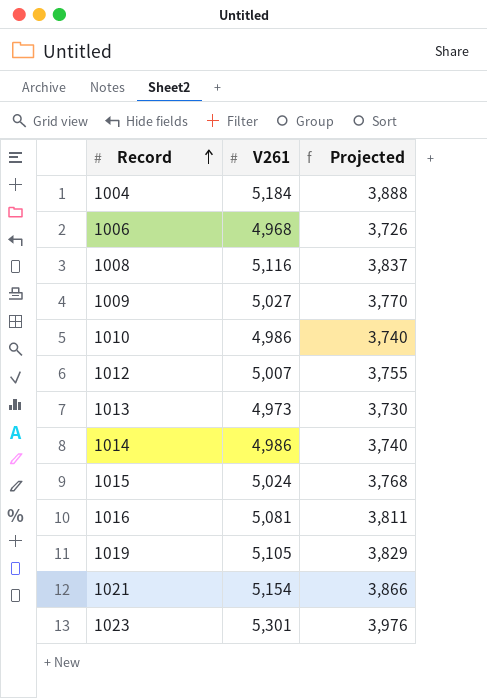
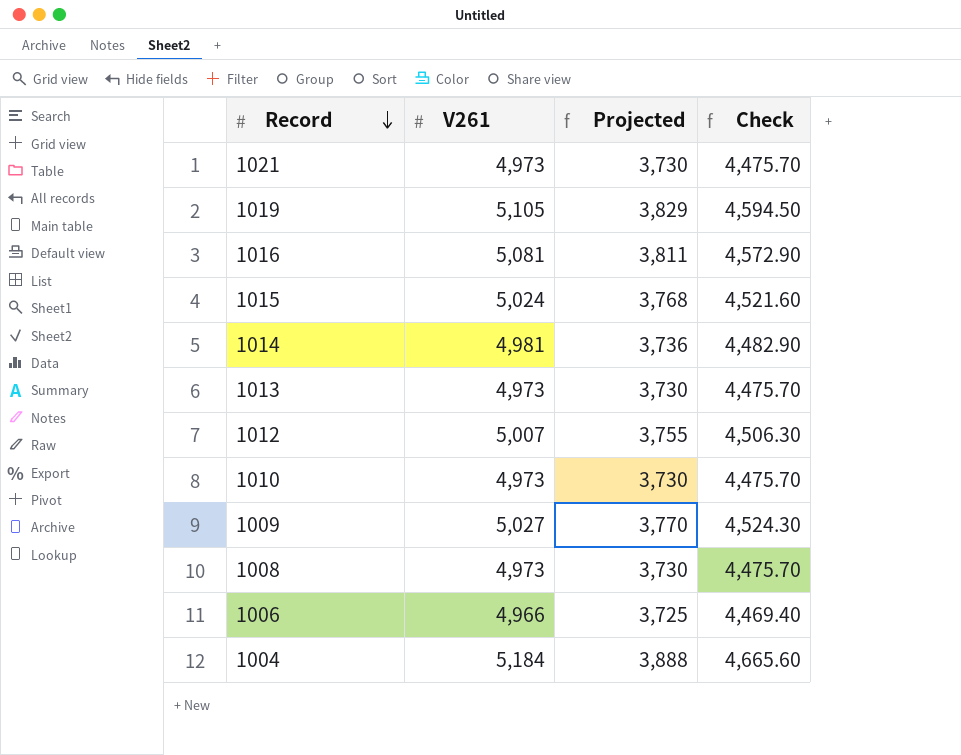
row order: Record ascending -> Record descending
column Check | formula: none -> [V261] * 0.9
row 1023: 5,301 | 3,976 -> none
1021 | V261: 5,154 -> 4,973
1021 | Projected: 3,866 -> 3,730
1014 | V261: 4,986 -> 4,981
1014 | Projected: 3,740 -> 3,736
1010 | V261: 4,986 -> 4,973
1010 | Projected: 3,740 -> 3,730
1008 | V261: 5,116 -> 4,973
1008 | Projected: 3,837 -> 3,730
1006 | V261: 4,968 -> 4,966
1006 | Projected: 3,726 -> 3,725

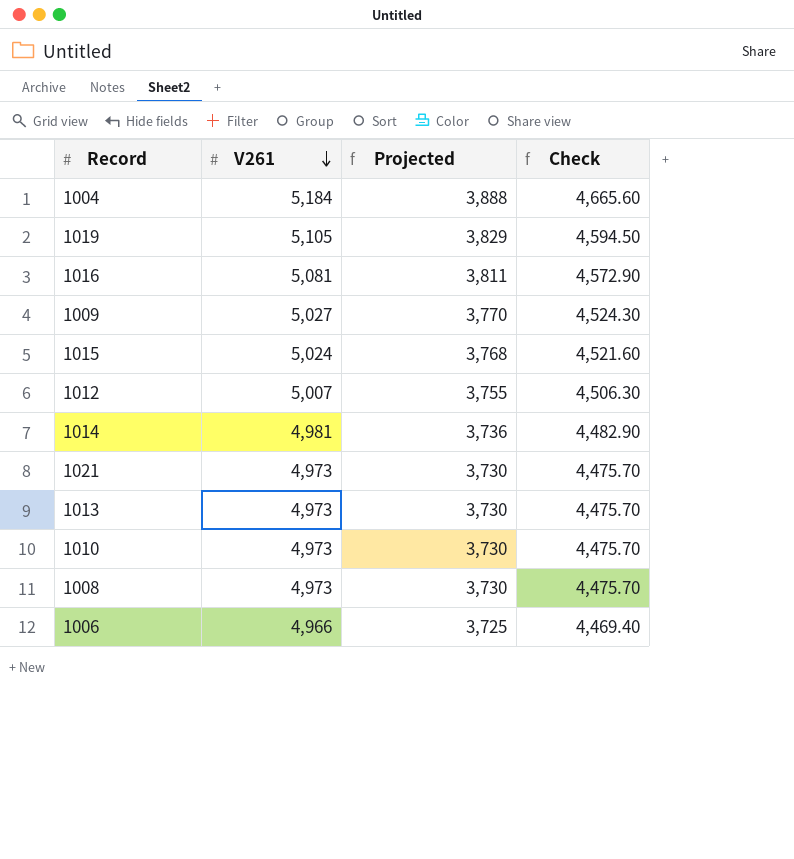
row order: Record descending -> V261 descending

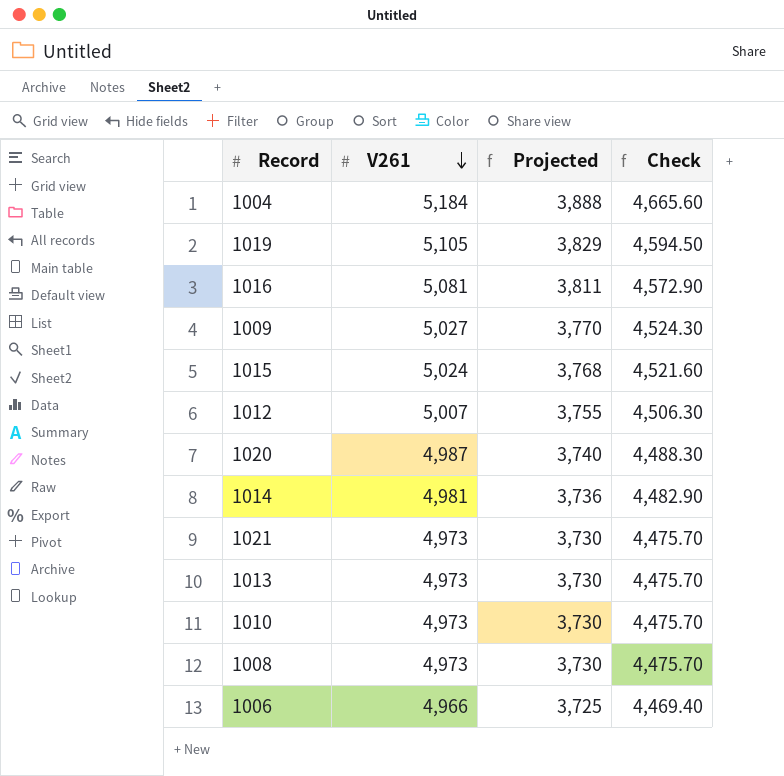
row 1020: none -> 4,987 | 3,740 | 4,488.30

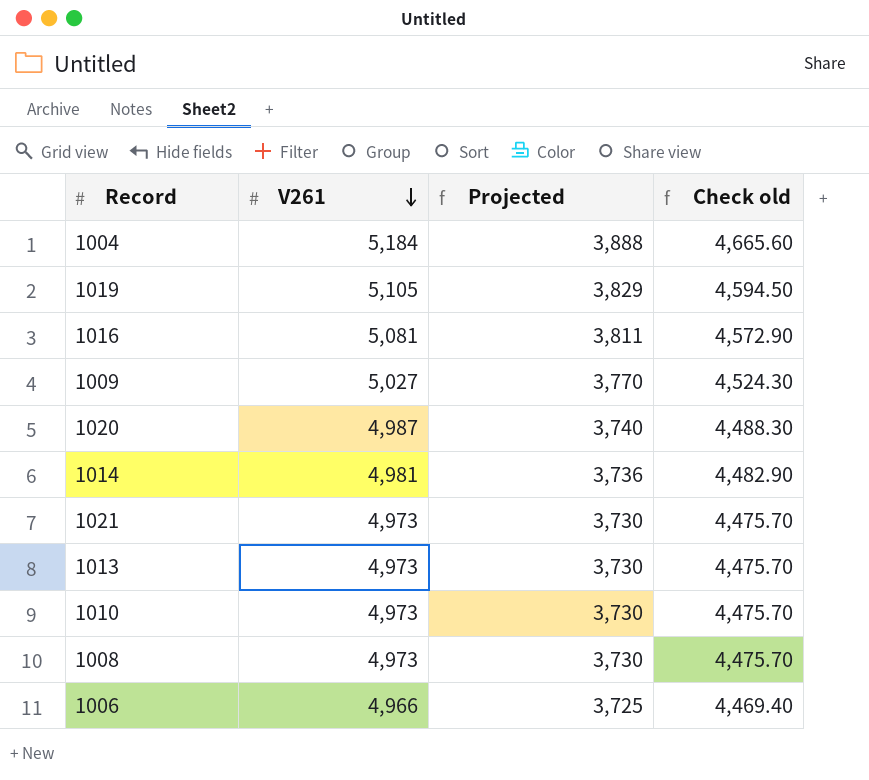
column name: Check -> Check old
row 1015: 5,024 | 3,768 | 4,521.60 -> none
row 1012: 5,007 | 3,755 | 4,506.30 -> none

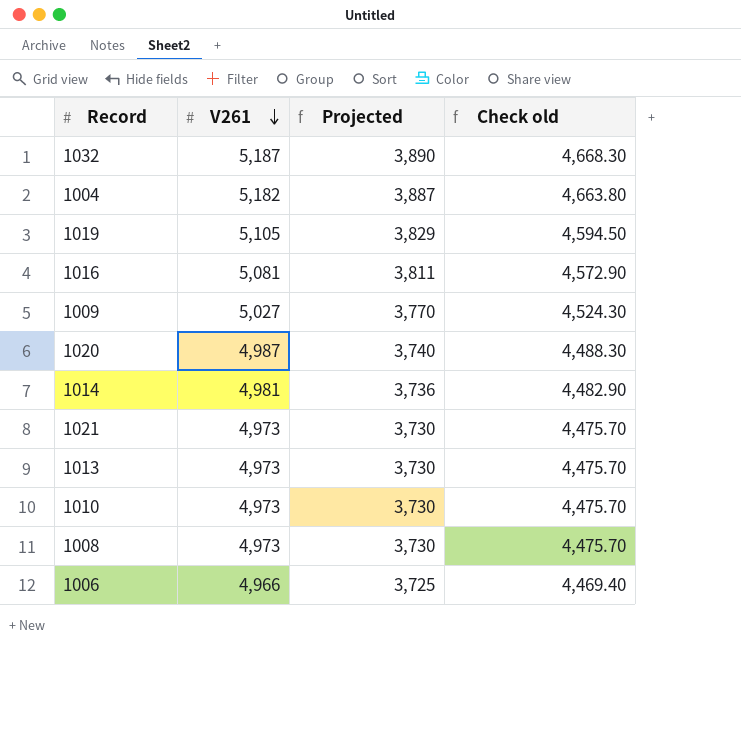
row 1032: none -> 5,187 | 3,890 | 4,668.30
1004 | V261: 5,184 -> 5,182
1004 | Projected: 3,888 -> 3,887
1004 | Check old: 4,665.60 -> 4,663.80

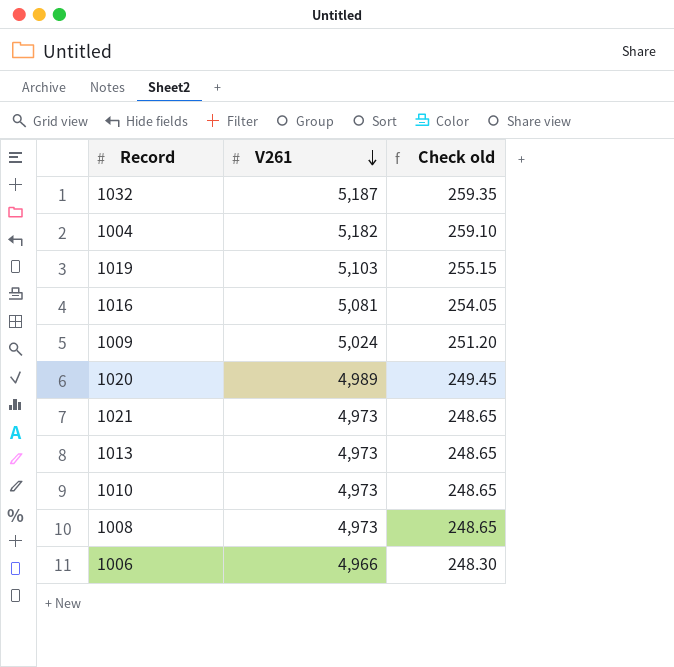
column Projected | formula: [V261] * 0.75 -> none
column Check old | formula: [V261] * 0.9 -> [V261] * 0.05
row 1014: 4,981 | 3,736 | 4,482.90 -> none
1019 | V261: 5,105 -> 5,103
1009 | V261: 5,027 -> 5,024
1020 | V261: 4,987 -> 4,989

